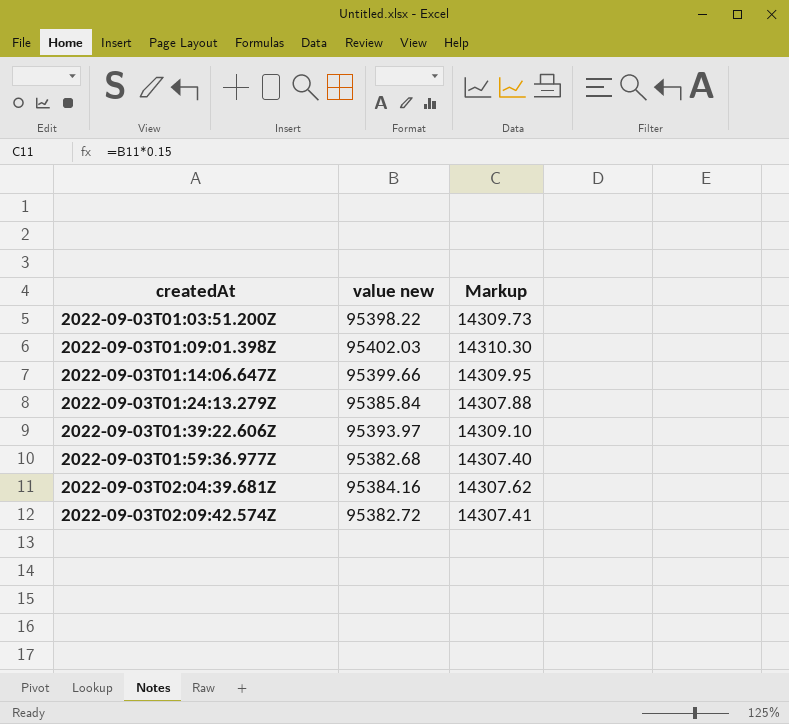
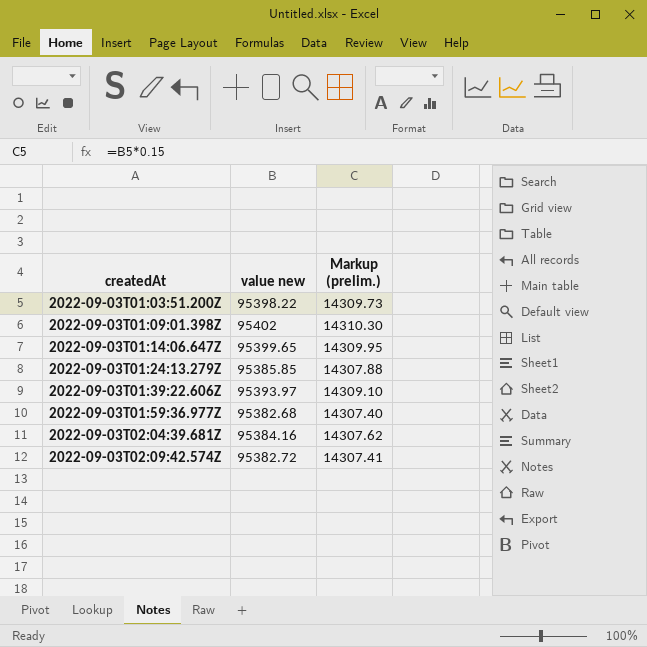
column name: Markup -> Markup (prelim.)
2022-09-03T01:09:01.398Z | value new: 95402.03 -> 95402
2022-09-03T01:14:06.647Z | value new: 95399.66 -> 95399.65
2022-09-03T01:24:13.279Z | value new: 95385.84 -> 95385.85

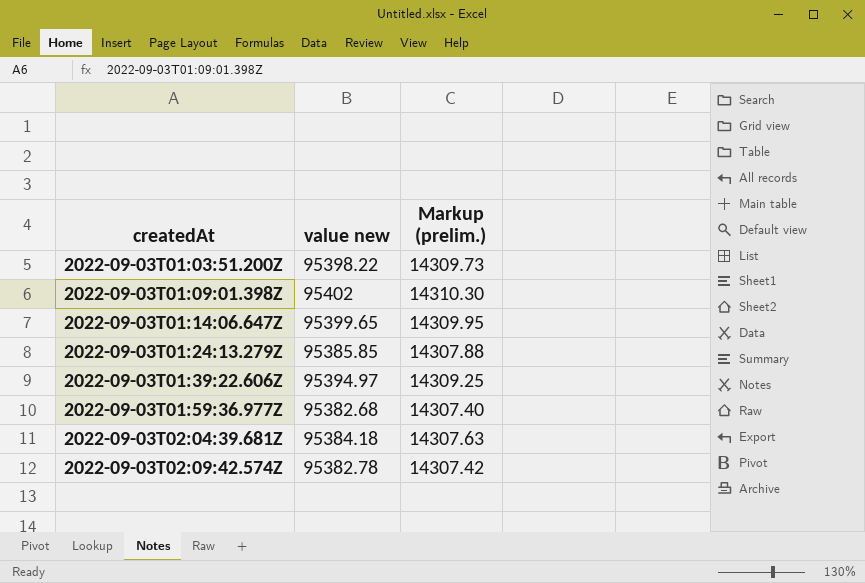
2022-09-03T01:39:22.606Z | value new: 95393.97 -> 95394.97
2022-09-03T01:39:22.606Z | Markup (prelim.): 14309.10 -> 14309.25
2022-09-03T02:04:39.681Z | value new: 95384.16 -> 95384.18
2022-09-03T02:04:39.681Z | Markup (prelim.): 14307.62 -> 14307.63
2022-09-03T02:09:42.574Z | value new: 95382.72 -> 95382.78
2022-09-03T02:09:42.574Z | Markup (prelim.): 14307.41 -> 14307.42

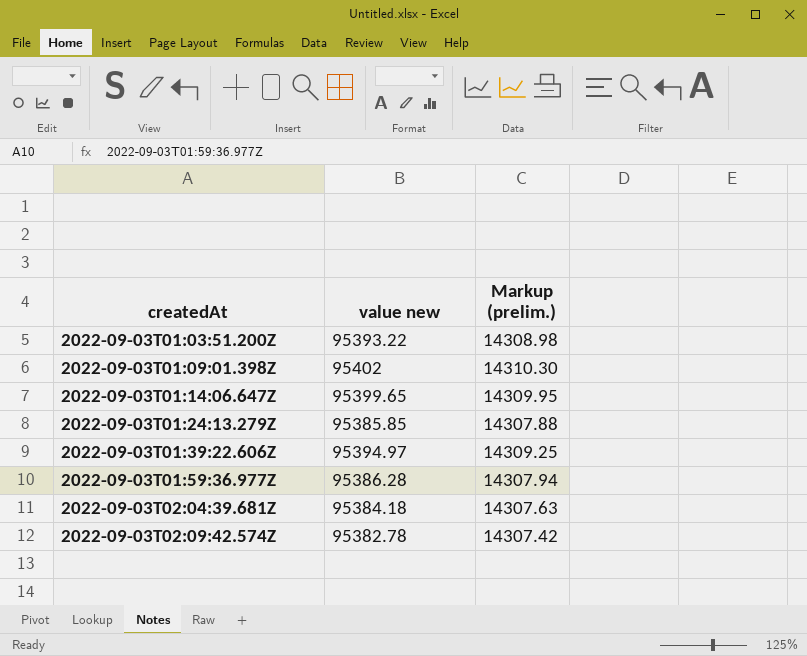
2022-09-03T01:03:51.200Z | value new: 95398.22 -> 95393.22
2022-09-03T01:03:51.200Z | Markup (prelim.): 14309.73 -> 14308.98
2022-09-03T01:59:36.977Z | value new: 95382.68 -> 95386.28
2022-09-03T01:59:36.977Z | Markup (prelim.): 14307.40 -> 14307.94

